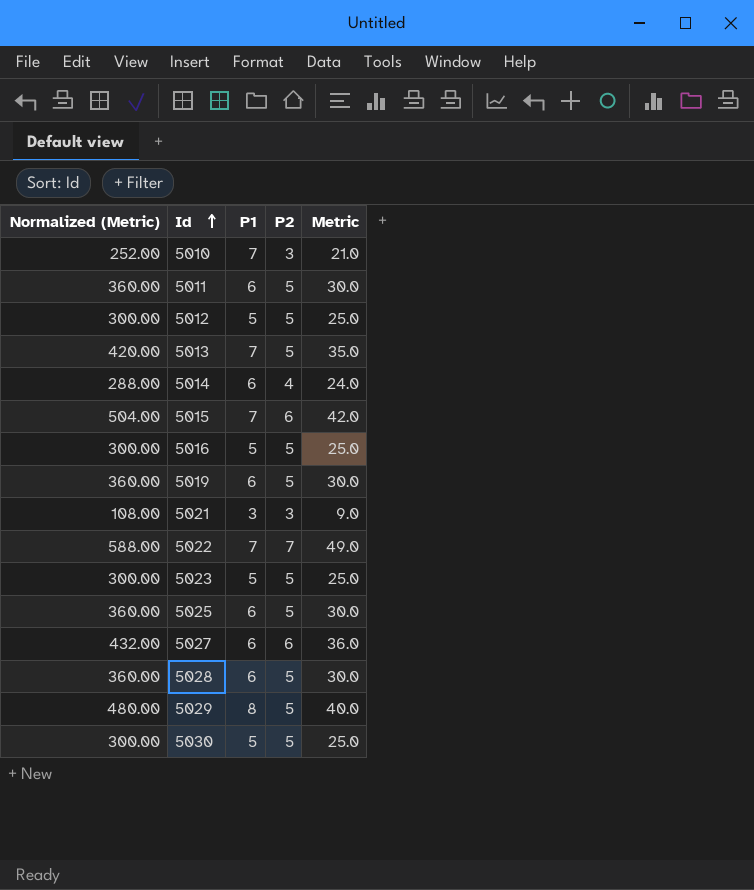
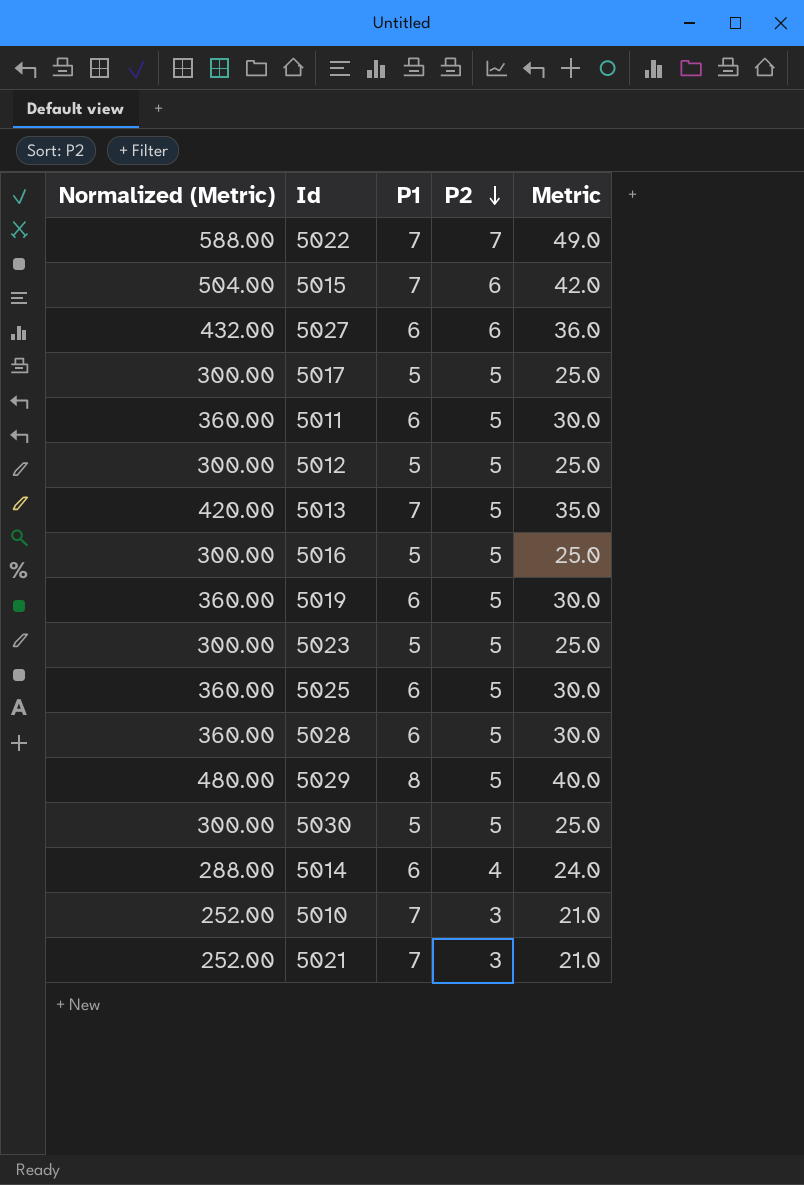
row order: Id ascending -> P2 descending
row 5017: none -> 300.00 | 5 | 5 | 25.0
5021 | Normalized (Metric): 108.00 -> 252.00
5021 | P1: 3 -> 7
5021 | Metric: 9.0 -> 21.0

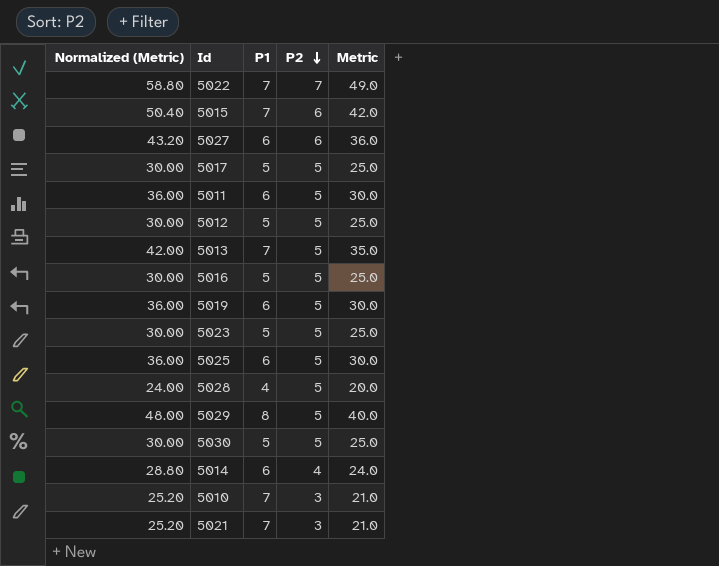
column Normalized (Metric) | formula: [Metric] * 12 -> [Metric] * 1.2
5028 | P1: 6 -> 4
5028 | Metric: 30.0 -> 20.0

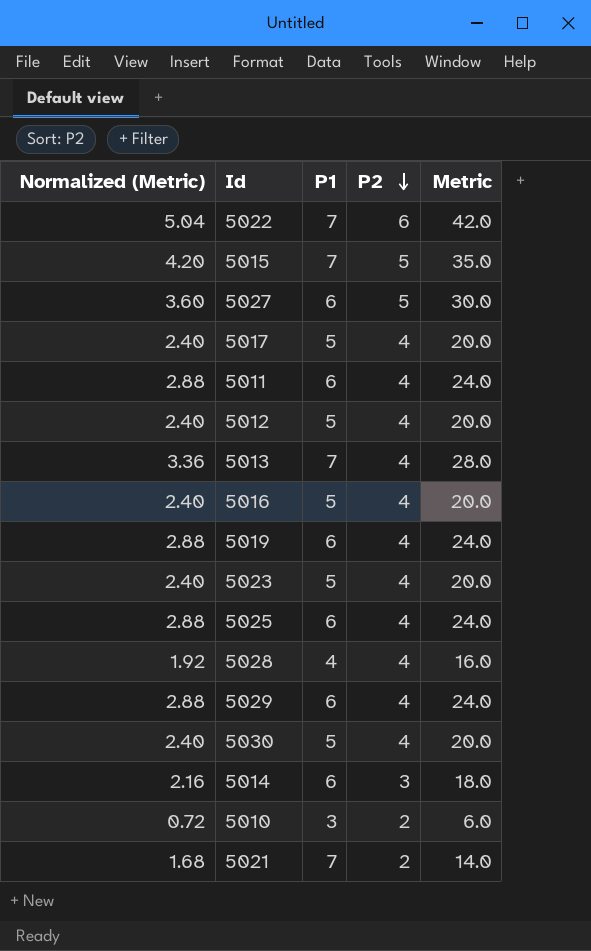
column Normalized (Metric) | formula: [Metric] * 1.2 -> [Metric] * 0.12
5022 | P2: 7 -> 6
5022 | Metric: 49.0 -> 42.0
5015 | P2: 6 -> 5
5015 | Metric: 42.0 -> 35.0
5027 | P2: 6 -> 5
5027 | Metric: 36.0 -> 30.0
5017 | P2: 5 -> 4
5017 | Metric: 25.0 -> 20.0
5011 | P2: 5 -> 4
5011 | Metric: 30.0 -> 24.0
5012 | P2: 5 -> 4
5012 | Metric: 25.0 -> 20.0
5013 | P2: 5 -> 4
5013 | Metric: 35.0 -> 28.0
5016 | P2: 5 -> 4
5016 | Metric: 25.0 -> 20.0
5019 | P2: 5 -> 4
5019 | Metric: 30.0 -> 24.0
5023 | P2: 5 -> 4
5023 | Metric: 25.0 -> 20.0
5025 | P2: 5 -> 4
5025 | Metric: 30.0 -> 24.0
5028 | P2: 5 -> 4
5028 | Metric: 20.0 -> 16.0
5029 | P1: 8 -> 6
5029 | P2: 5 -> 4
5029 | Metric: 40.0 -> 24.0
5030 | P2: 5 -> 4
5030 | Metric: 25.0 -> 20.0
5014 | P2: 4 -> 3
5014 | Metric: 24.0 -> 18.0
5010 | P1: 7 -> 3
5010 | P2: 3 -> 2
5010 | Metric: 21.0 -> 6.0
5021 | P2: 3 -> 2
5021 | Metric: 21.0 -> 14.0

